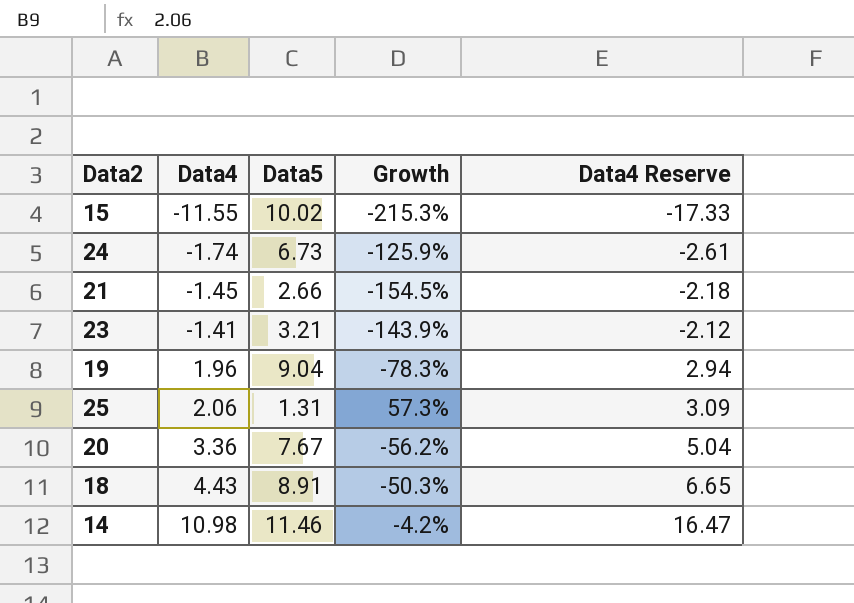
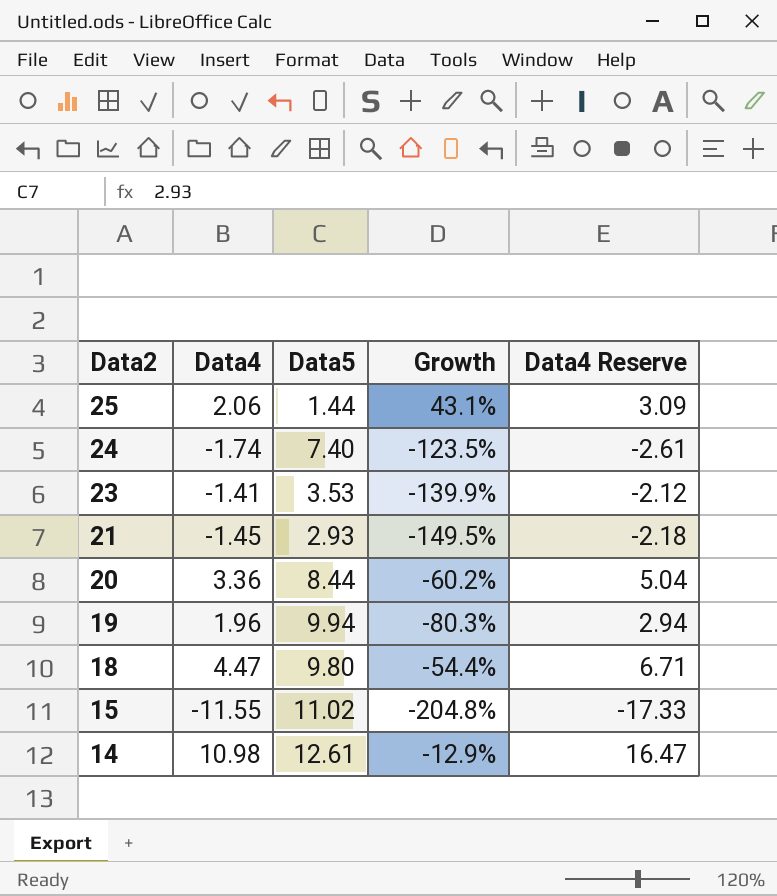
row order: Data4 ascending -> Data2 descending
25 | Data5: 1.31 -> 1.44
25 | Growth: 57.3% -> 43.1%
24 | Data5: 6.73 -> 7.40
24 | Growth: -125.9% -> -123.5%
23 | Data5: 3.21 -> 3.53
23 | Growth: -143.9% -> -139.9%
21 | Data5: 2.66 -> 2.93
21 | Growth: -154.5% -> -149.5%
20 | Data5: 7.67 -> 8.44
20 | Growth: -56.2% -> -60.2%
19 | Data5: 9.04 -> 9.94
19 | Growth: -78.3% -> -80.3%
18 | Data4: 4.43 -> 4.47
18 | Data5: 8.91 -> 9.80
18 | Growth: -50.3% -> -54.4%
18 | Data4 Reserve: 6.65 -> 6.71
15 | Data5: 10.02 -> 11.02
15 | Growth: -215.3% -> -204.8%
14 | Data5: 11.46 -> 12.61
14 | Growth: -4.2% -> -12.9%

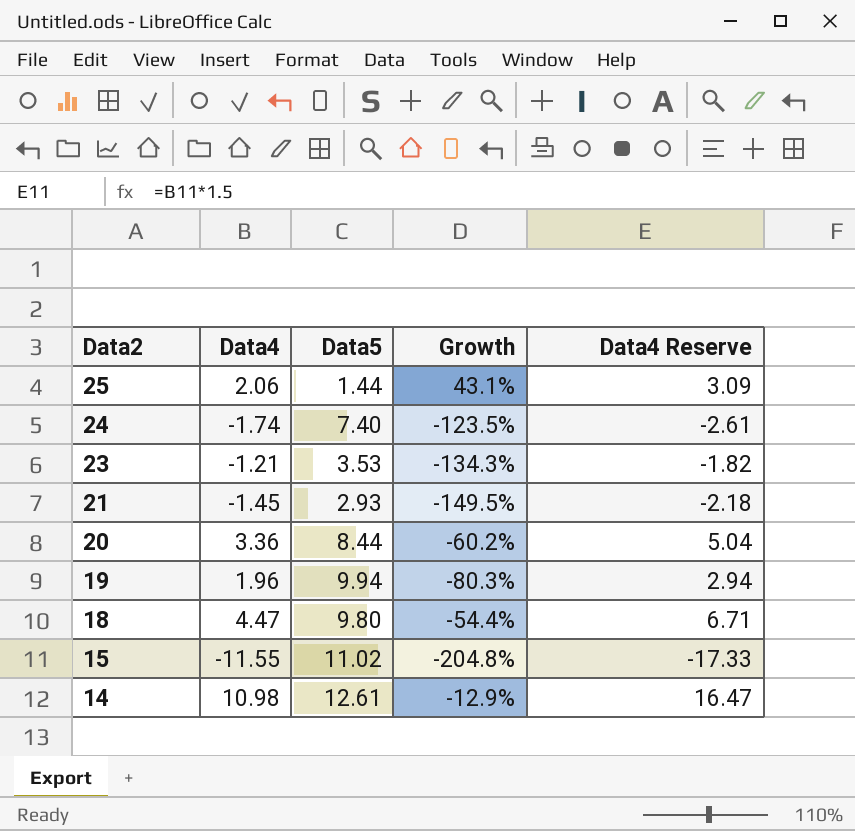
23 | Data4: -1.41 -> -1.21
23 | Growth: -139.9% -> -134.3%
23 | Data4 Reserve: -2.12 -> -1.82

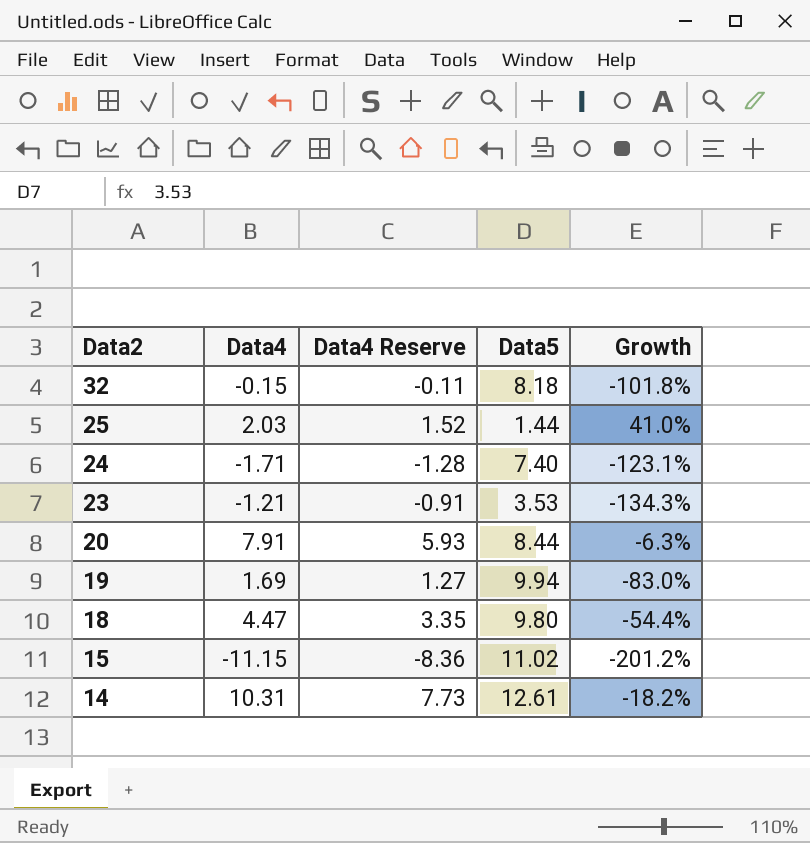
column Data4 Reserve | formula: [Data4] * 1.5 -> [Data4] * 0.75
column Data4 Reserve | position: 5 -> 3
row 21: -1.45 | 2.93 | -149.5% | -2.18 -> none
row 32: none -> -0.15 | -0.11 | 8.18 | -101.8%
25 | Data4: 2.06 -> 2.03
25 | Growth: 43.1% -> 41.0%
24 | Data4: -1.74 -> -1.71
24 | Growth: -123.5% -> -123.1%
20 | Data4: 3.36 -> 7.91
20 | Growth: -60.2% -> -6.3%
19 | Data4: 1.96 -> 1.69
19 | Growth: -80.3% -> -83.0%
15 | Data4: -11.55 -> -11.15
15 | Growth: -204.8% -> -201.2%
14 | Data4: 10.98 -> 10.31
14 | Growth: -12.9% -> -18.2%

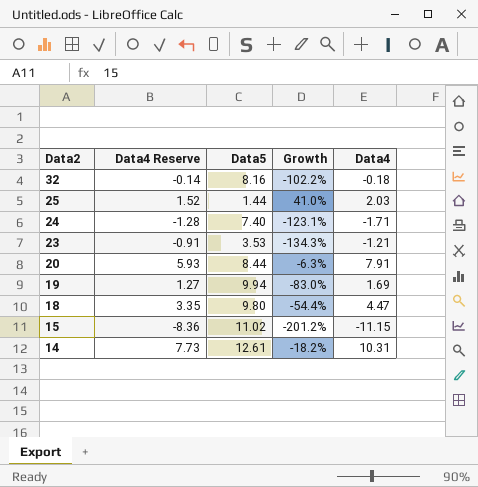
column Data4 | position: 2 -> 5
32 | Data4 Reserve: -0.11 -> -0.14
32 | Data5: 8.18 -> 8.16
32 | Growth: -101.8% -> -102.2%
32 | Data4: -0.15 -> -0.18

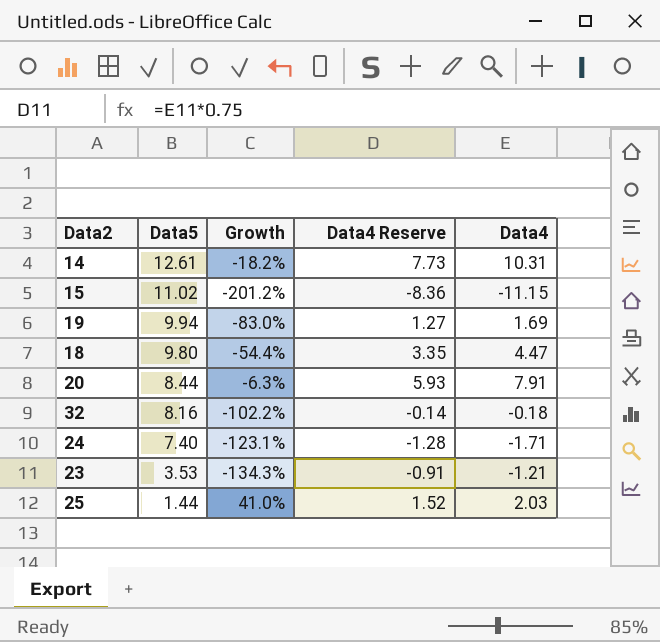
row order: Data2 descending -> Data5 descending
column Data4 Reserve | position: 2 -> 4

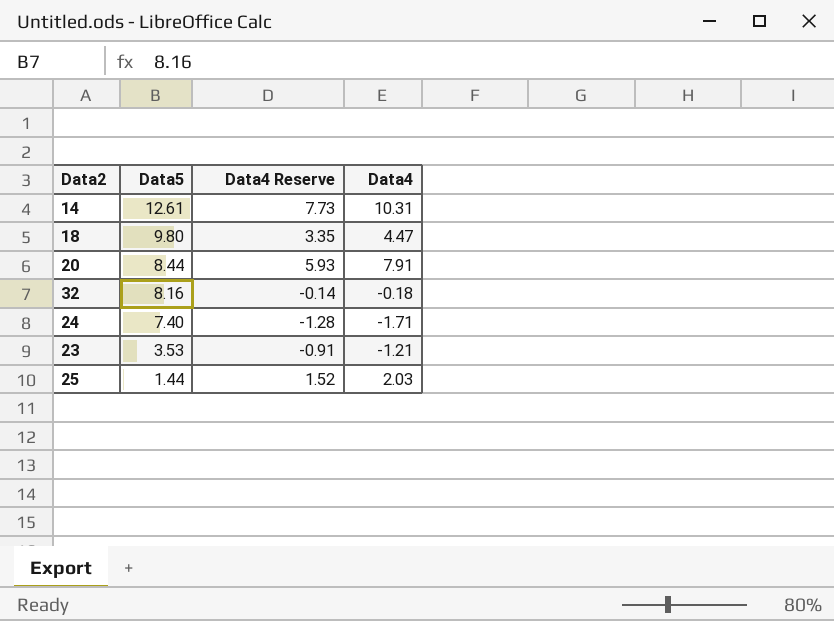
column Growth | formula: ([Data4] - [Data5]) / [Data5] -> none
row 15: 11.02 | -201.2% | -8.36 | -11.15 -> none
row 19: 9.94 | -83.0% | 1.27 | 1.69 -> none

